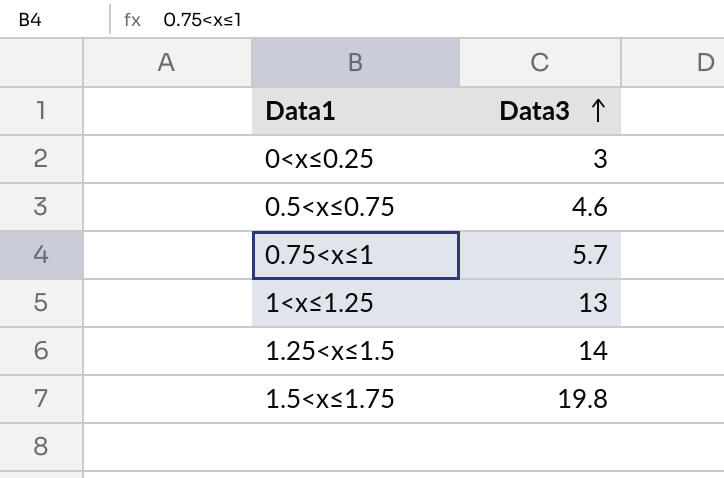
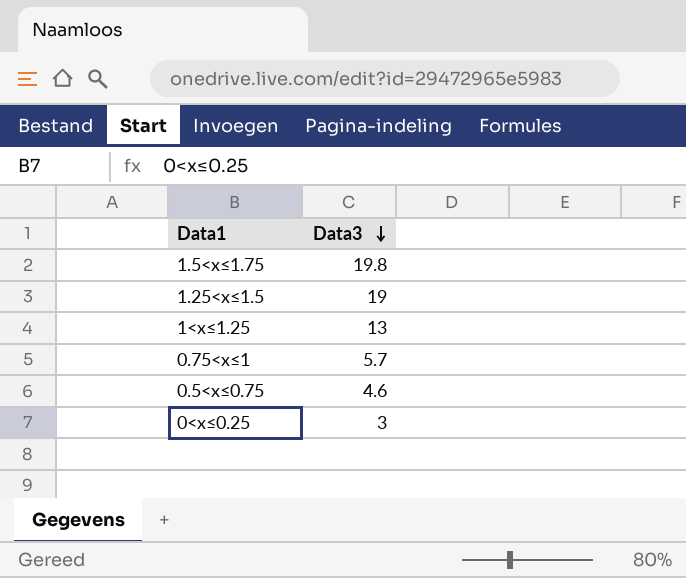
row order: Data3 ascending -> Data3 descending
1.25<x≤1.5 | Data3: 14 -> 19

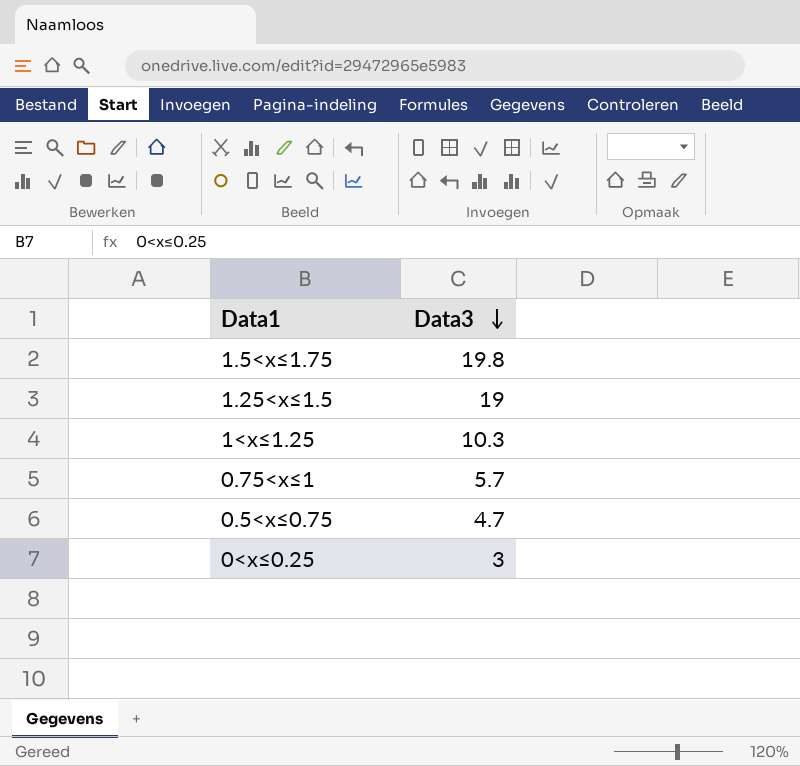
1<x≤1.25 | Data3: 13 -> 10.3
0.5<x≤0.75 | Data3: 4.6 -> 4.7

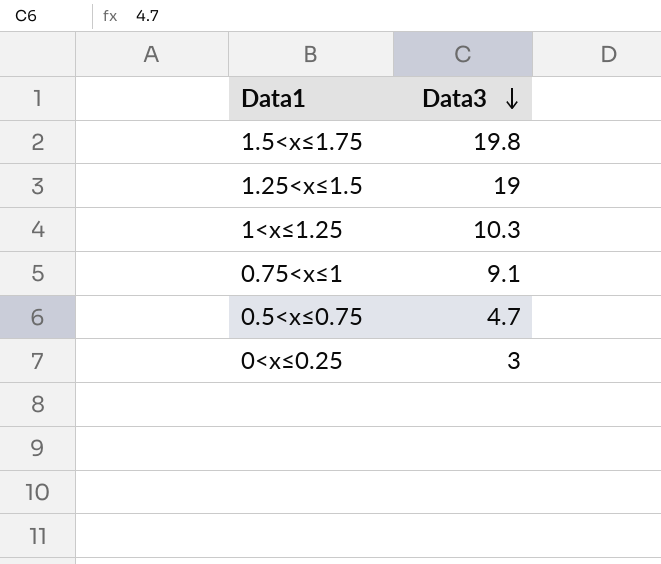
0.75<x≤1 | Data3: 5.7 -> 9.1

